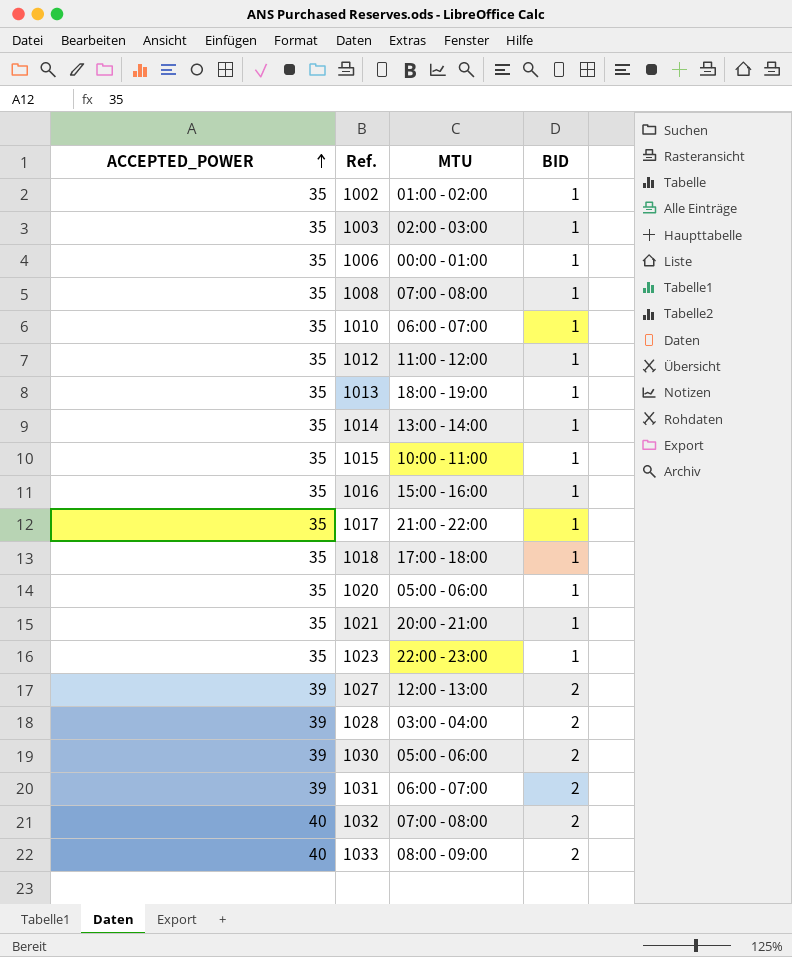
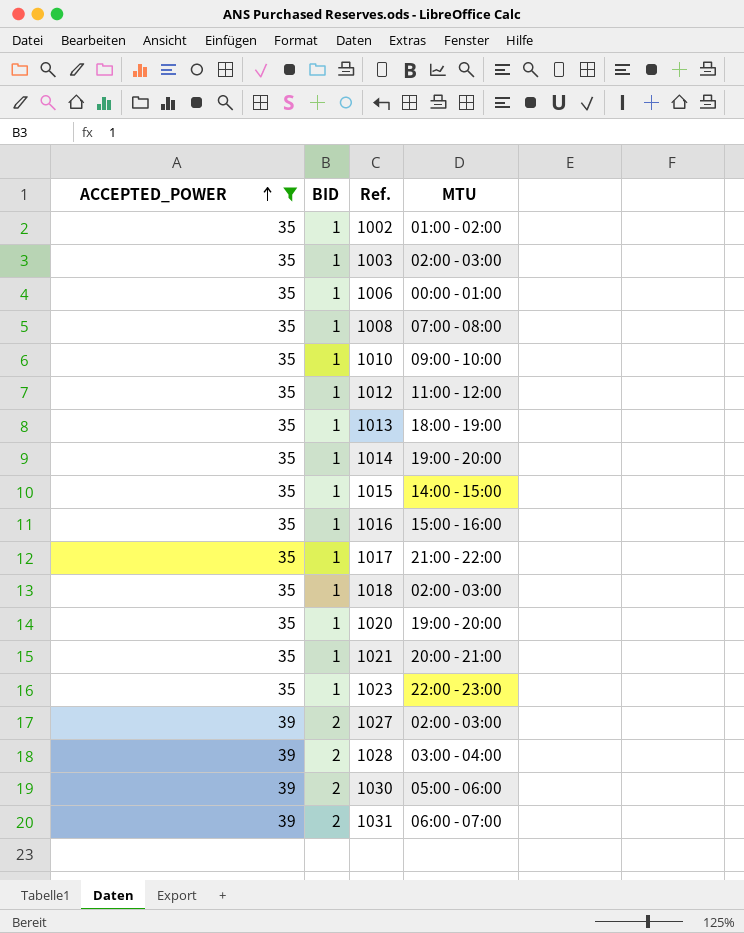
filter: none -> ACCEPTED_POWER != 40
column BID | position: 4 -> 2
1010 | MTU: 06:00 - 07:00 -> 09:00 - 10:00
1014 | MTU: 13:00 - 14:00 -> 19:00 - 20:00
1015 | MTU: 10:00 - 11:00 -> 14:00 - 15:00
1018 | MTU: 17:00 - 18:00 -> 02:00 - 03:00
1020 | MTU: 05:00 - 06:00 -> 19:00 - 20:00
1027 | MTU: 12:00 - 13:00 -> 02:00 - 03:00

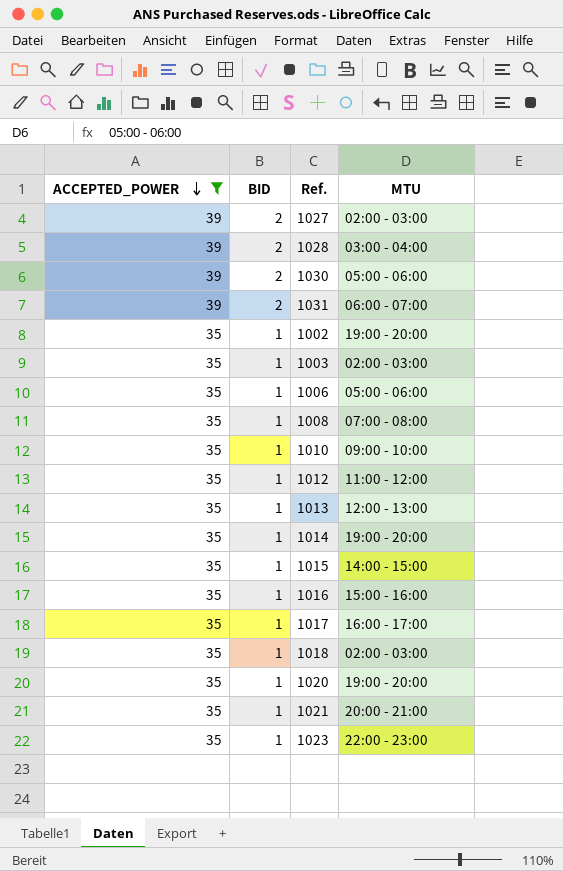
row order: ACCEPTED_POWER ascending -> ACCEPTED_POWER descending
1002 | MTU: 01:00 - 02:00 -> 19:00 - 20:00
1006 | MTU: 00:00 - 01:00 -> 05:00 - 06:00
1013 | MTU: 18:00 - 19:00 -> 12:00 - 13:00
1017 | MTU: 21:00 - 22:00 -> 16:00 - 17:00

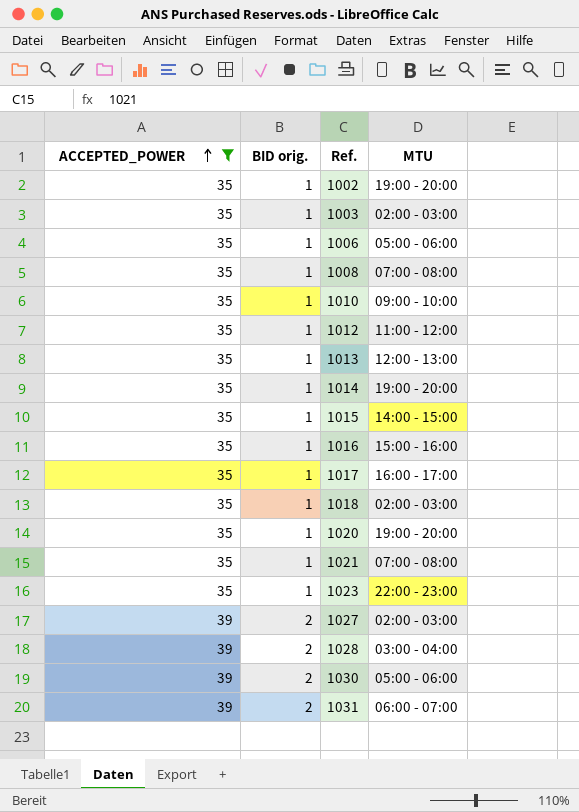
row order: ACCEPTED_POWER descending -> ACCEPTED_POWER ascending
column name: BID -> BID orig.
1021 | MTU: 20:00 - 21:00 -> 07:00 - 08:00

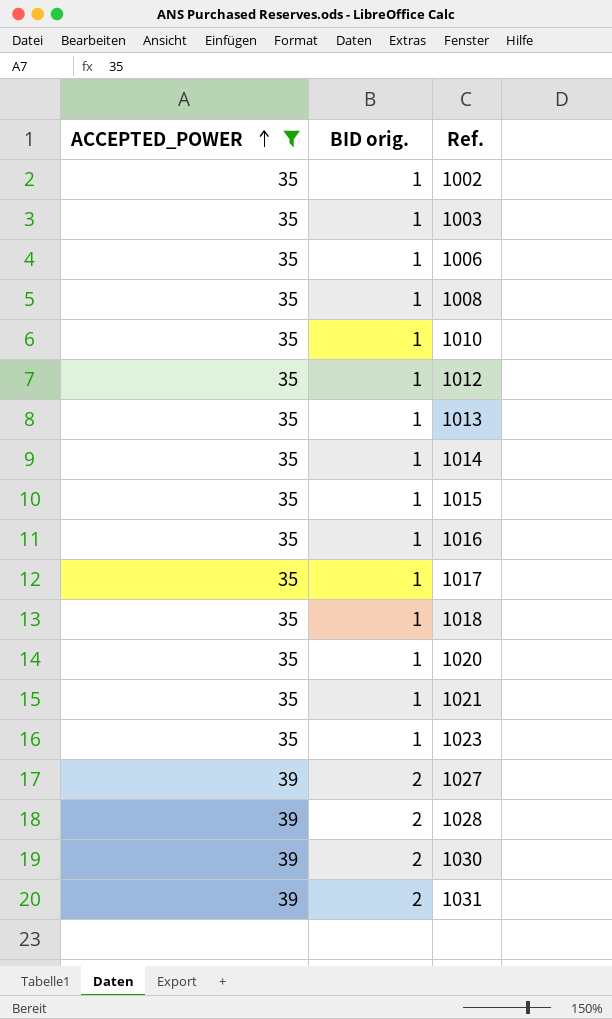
column MTU | position: 4 -> none

